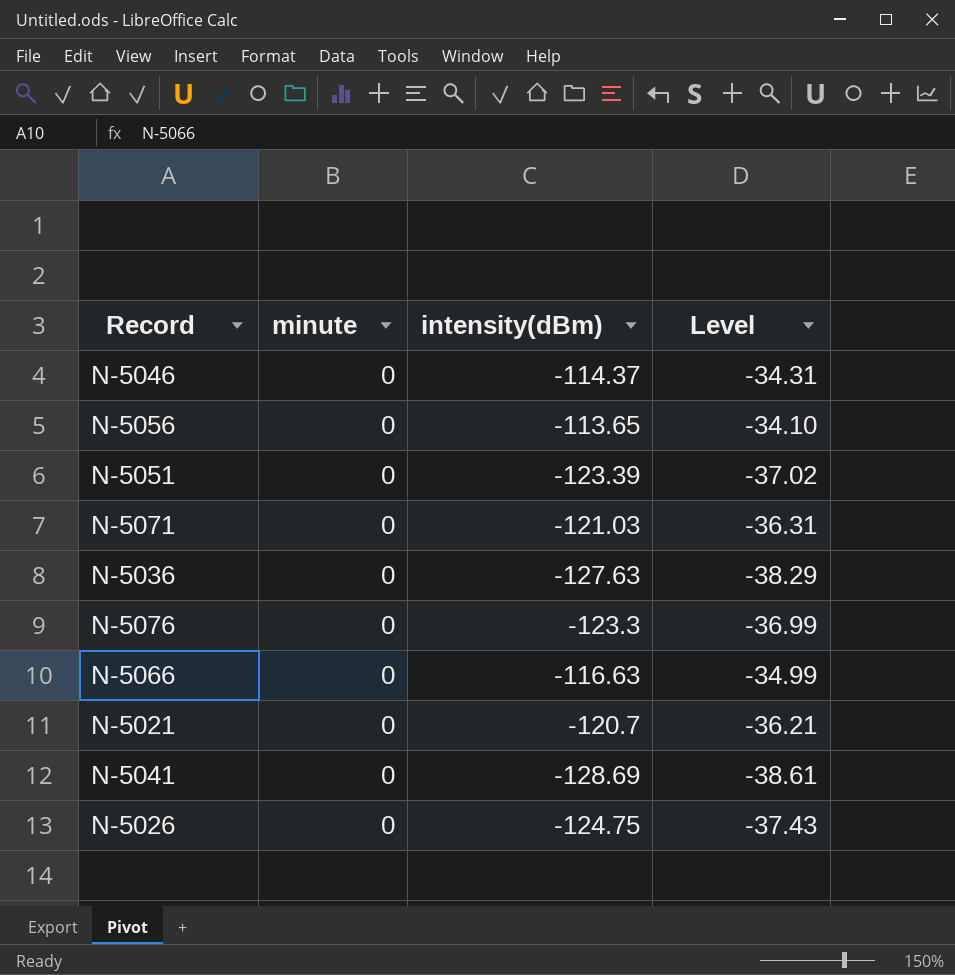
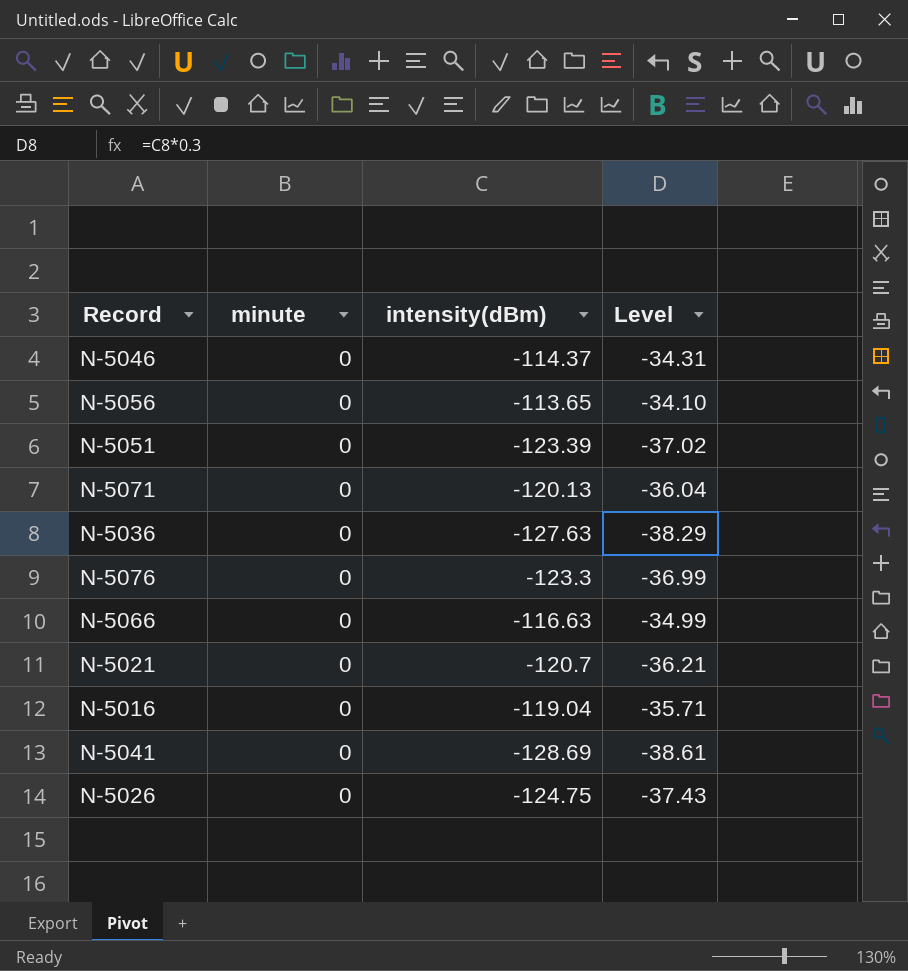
N-5071 | intensity(dBm): -121.03 -> -120.13
N-5071 | Level: -36.31 -> -36.04
row N-5016: none -> 0 | -119.04 | -35.71

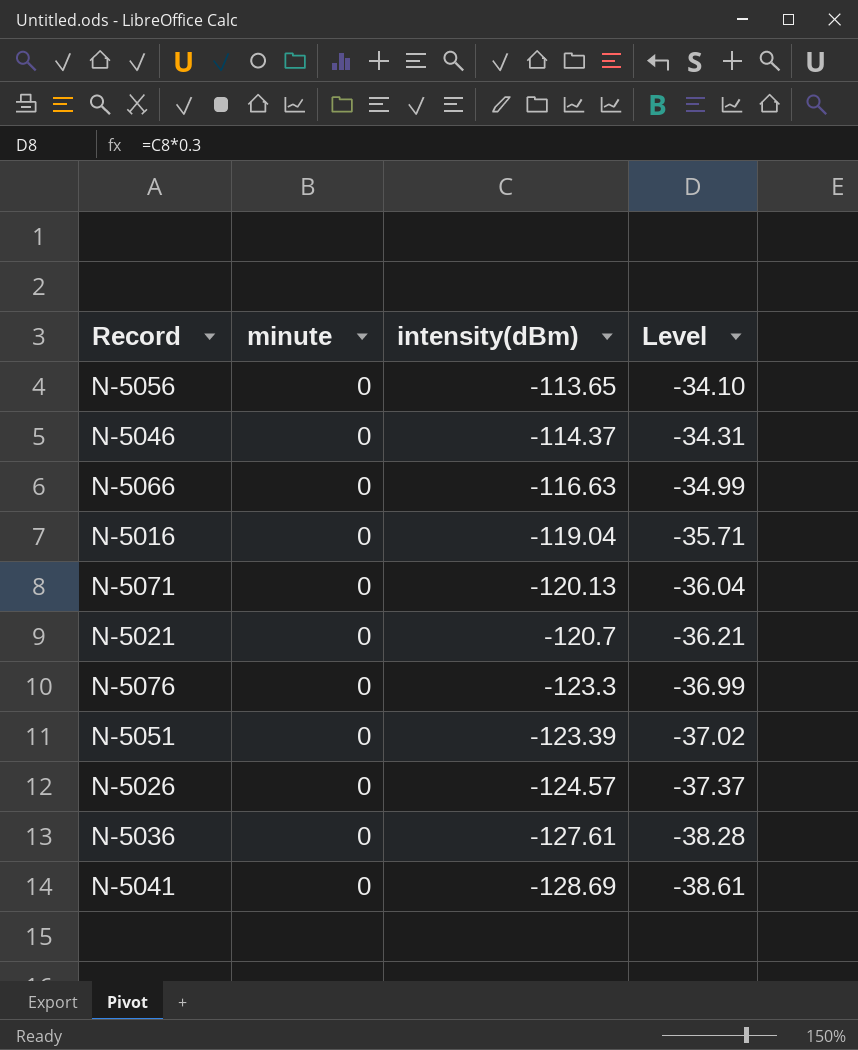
row order: none -> intensity(dBm) descending
N-5026 | intensity(dBm): -124.75 -> -124.57
N-5026 | Level: -37.43 -> -37.37
N-5036 | intensity(dBm): -127.63 -> -127.61
N-5036 | Level: -38.29 -> -38.28

